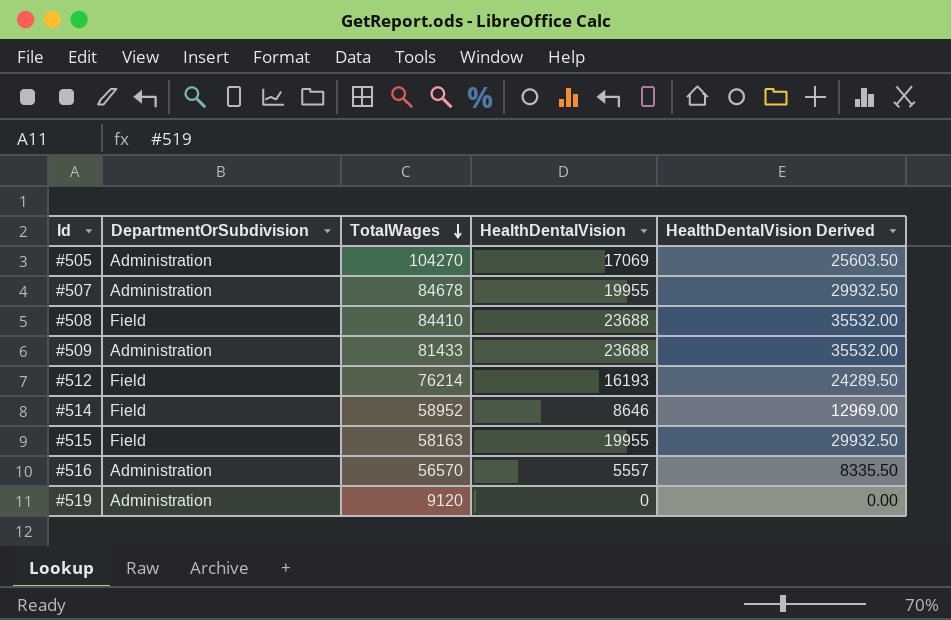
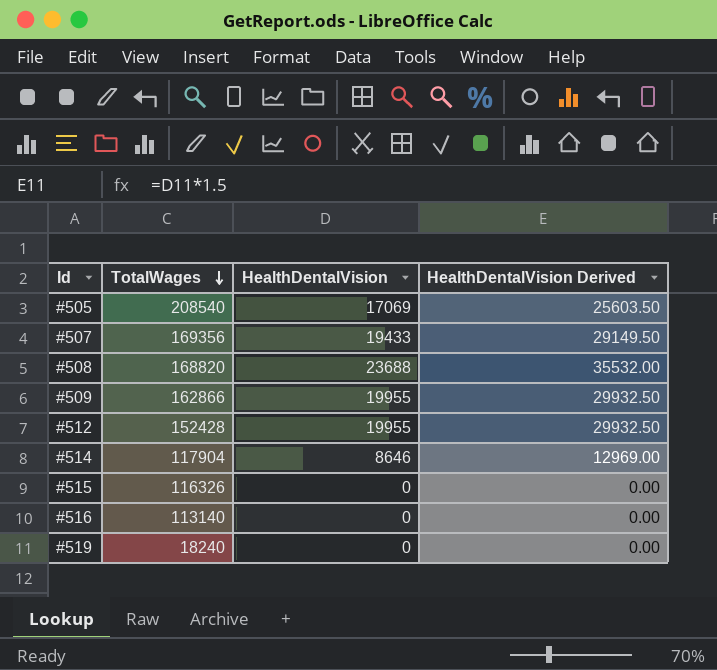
column DepartmentOrSubdivision | position: 2 -> none
#505 | TotalWages: 104270 -> 208540
#507 | TotalWages: 84678 -> 169356
#507 | HealthDentalVision: 19955 -> 19433
#507 | HealthDentalVision Derived: 29932.50 -> 29149.50
#508 | TotalWages: 84410 -> 168820
#509 | TotalWages: 81433 -> 162866
#509 | HealthDentalVision: 23688 -> 19955
#509 | HealthDentalVision Derived: 35532.00 -> 29932.50
#512 | TotalWages: 76214 -> 152428
#512 | HealthDentalVision: 16193 -> 19955
#512 | HealthDentalVision Derived: 24289.50 -> 29932.50
#514 | TotalWages: 58952 -> 117904
#515 | TotalWages: 58163 -> 116326
#515 | HealthDentalVision: 19955 -> 0
#515 | HealthDentalVision Derived: 29932.50 -> 0.00
#516 | TotalWages: 56570 -> 113140
#516 | HealthDentalVision: 5557 -> 0
#516 | HealthDentalVision Derived: 8335.50 -> 0.00
#519 | TotalWages: 9120 -> 18240

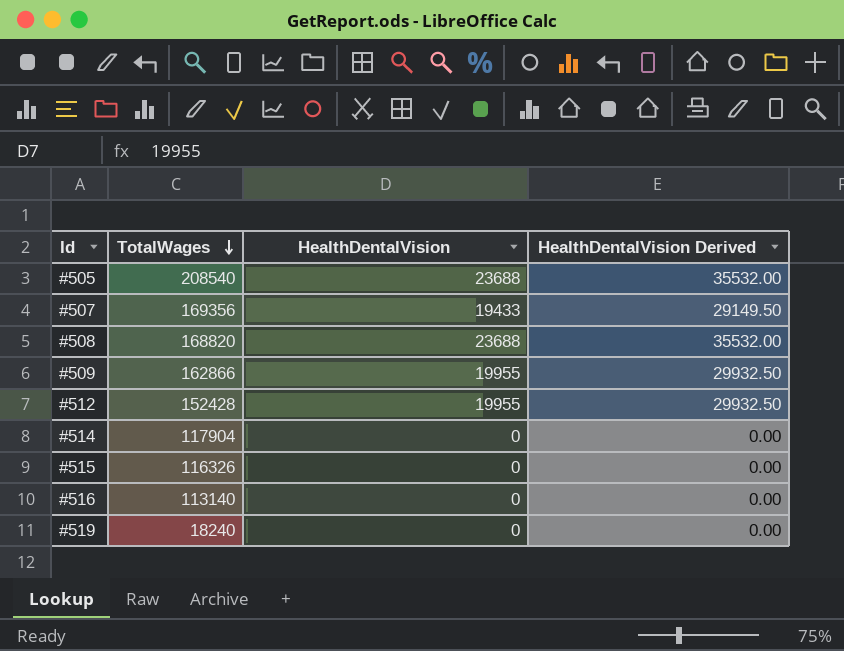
#505 | HealthDentalVision: 17069 -> 23688
#505 | HealthDentalVision Derived: 25603.50 -> 35532.00
#514 | HealthDentalVision: 8646 -> 0
#514 | HealthDentalVision Derived: 12969.00 -> 0.00

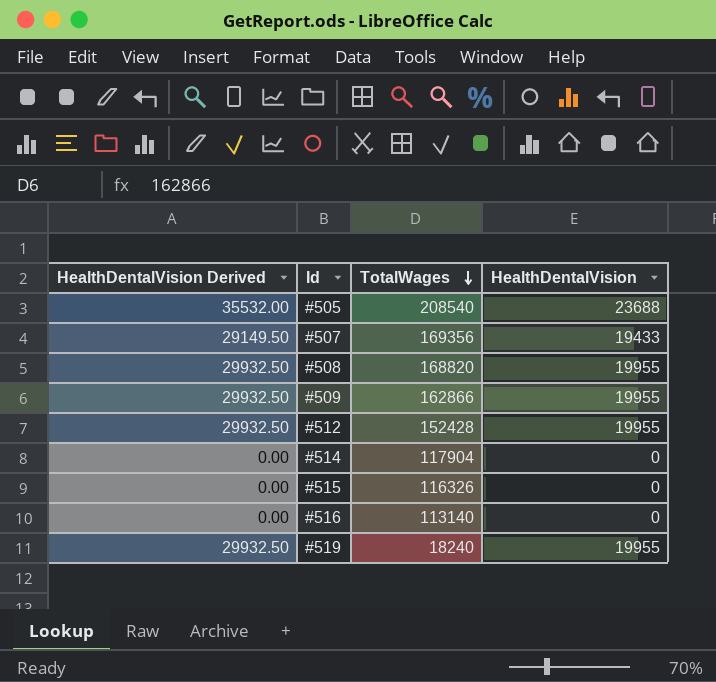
column HealthDentalVision Derived | position: 4 -> 1
#508 | HealthDentalVision Derived: 35532.00 -> 29932.50
#508 | HealthDentalVision: 23688 -> 19955
#519 | HealthDentalVision Derived: 0.00 -> 29932.50
#519 | HealthDentalVision: 0 -> 19955

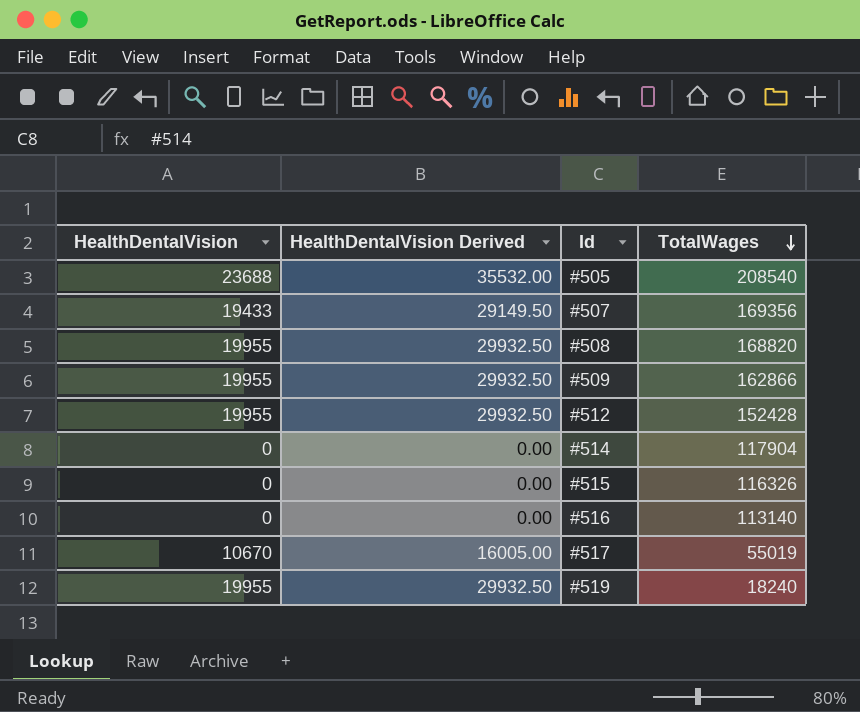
column HealthDentalVision | position: 4 -> 1
row #517: none -> 10670 | 16005.00 | 55019

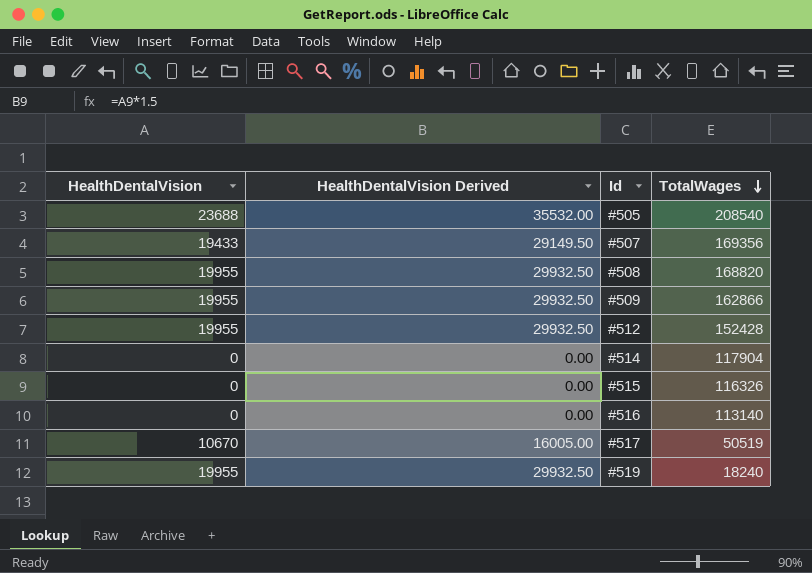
#517 | TotalWages: 55019 -> 50519

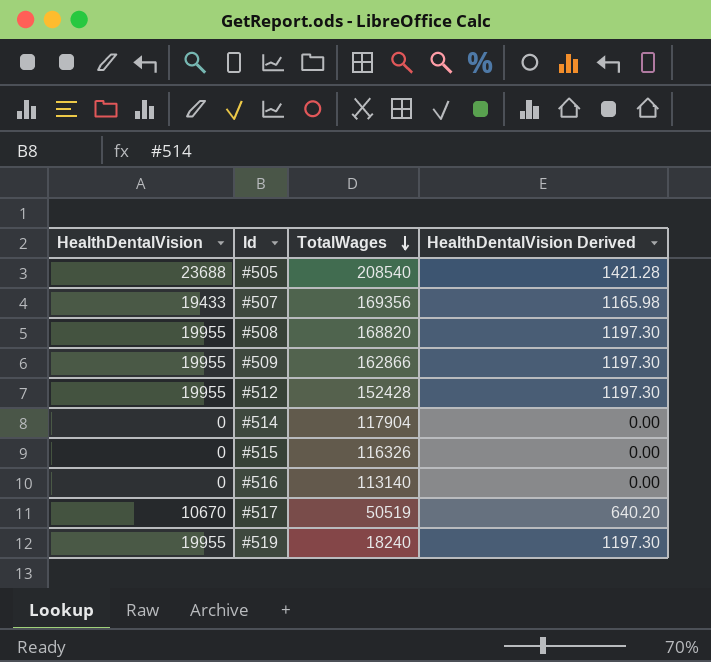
column HealthDentalVision Derived | formula: [HealthDentalVision] * 1.5 -> [HealthDentalVision] * 0.06
column HealthDentalVision Derived | position: 2 -> 4

